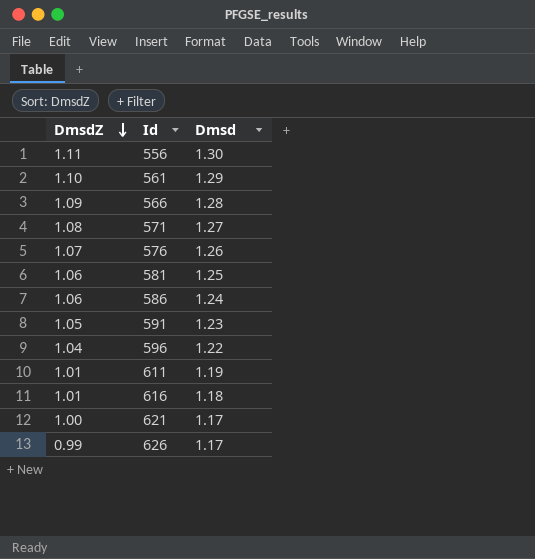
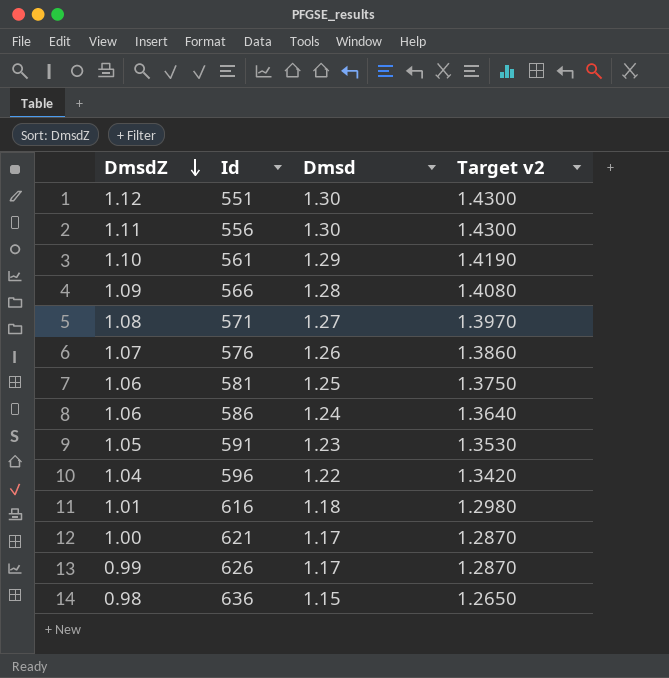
column Target v2 | formula: none -> [Dmsd] * 1.1
row 611: 1.01 | 1.19 -> none
row 551: none -> 1.12 | 1.30 | 1.4300
row 636: none -> 0.98 | 1.15 | 1.2650

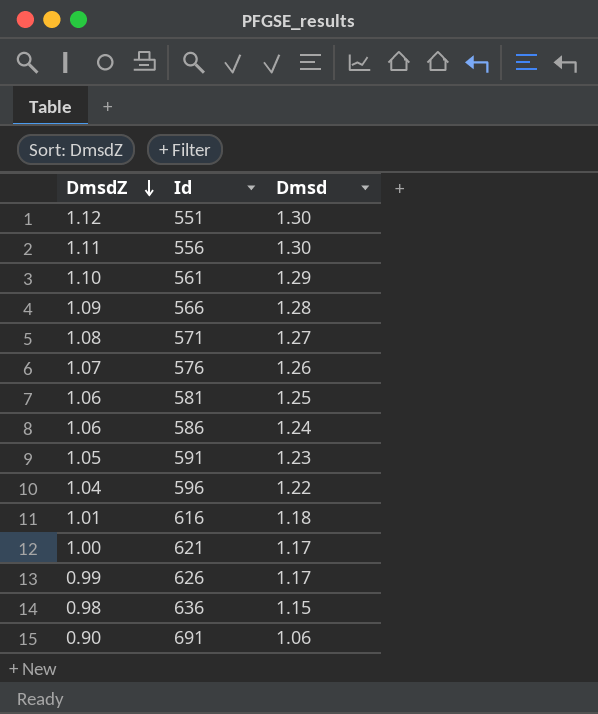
column Target v2 | formula: [Dmsd] * 1.1 -> none
row 691: none -> 0.90 | 1.06

